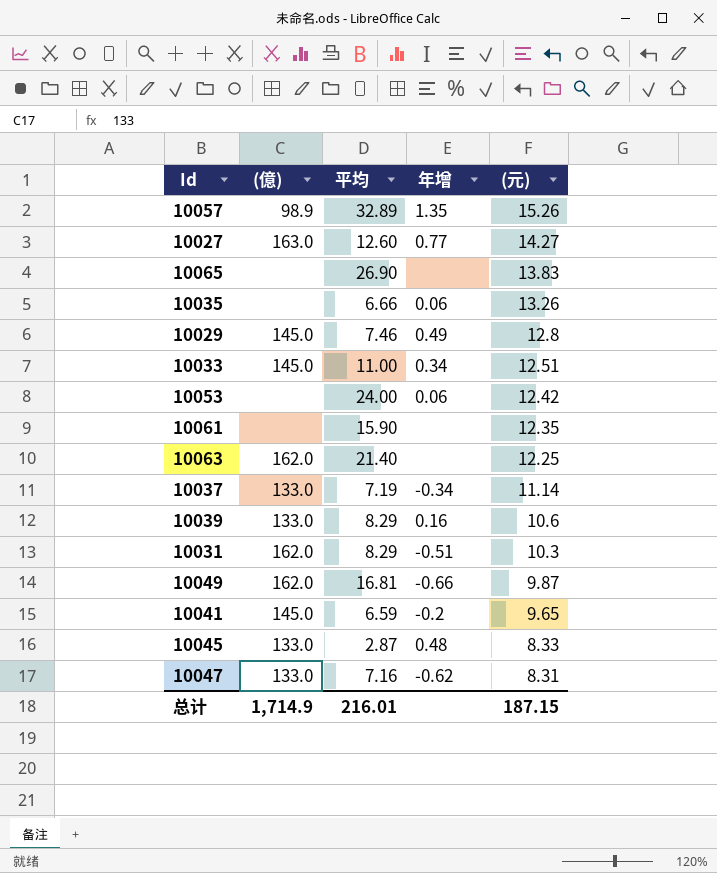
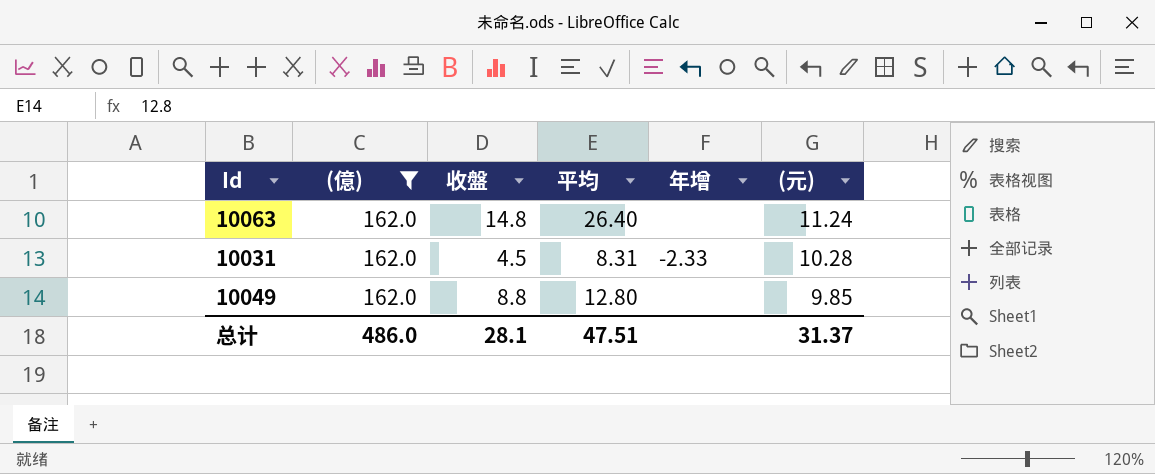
filter: none -> (億) = 162.0
column 收盤 | position: none -> 3
10063 | 平均: 21.40 -> 26.40
10063 | (元): 12.25 -> 11.24
10031 | 平均: 8.29 -> 8.31
10031 | 年增: -0.51 -> -2.33
10031 | (元): 10.3 -> 10.28
10049 | 平均: 16.81 -> 12.80
10049 | 年增: -0.66 -> none
10049 | (元): 9.87 -> 9.85
总计 | (億): 1,714.9 -> 486.0
总计 | 平均: 216.01 -> 47.51
总计 | (元): 187.15 -> 31.37

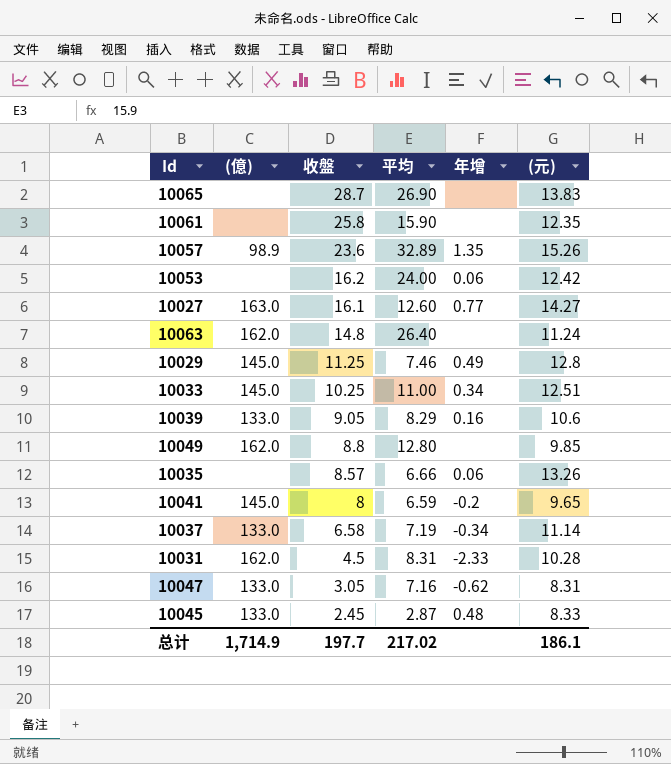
filter: (億) = 162.0 -> none
row order: (元) descending -> 收盤 descending
总计 | (億): 486.0 -> 1,714.9
总计 | 收盤: 28.1 -> 197.7
总计 | 平均: 47.51 -> 217.02
总计 | (元): 31.37 -> 186.1

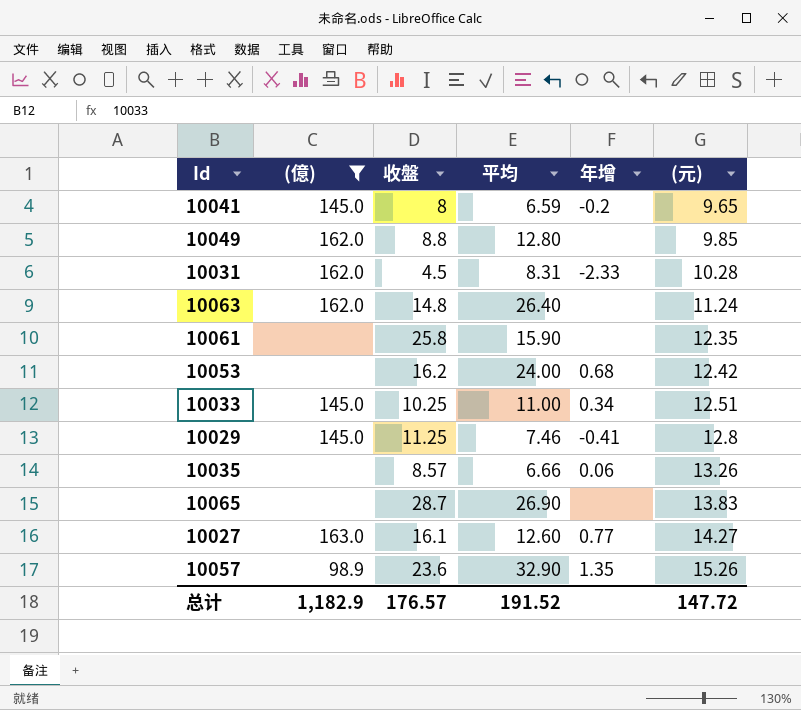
filter: none -> (億) != 133.0
row order: 收盤 descending -> (元) ascending
10053 | 年增: 0.06 -> 0.68
10029 | 年增: 0.49 -> -0.41
10057 | 平均: 32.89 -> 32.90
总计 | (億): 1,714.9 -> 1,182.9
总计 | 收盤: 197.7 -> 176.57
总计 | 平均: 217.02 -> 191.52
总计 | (元): 186.1 -> 147.72

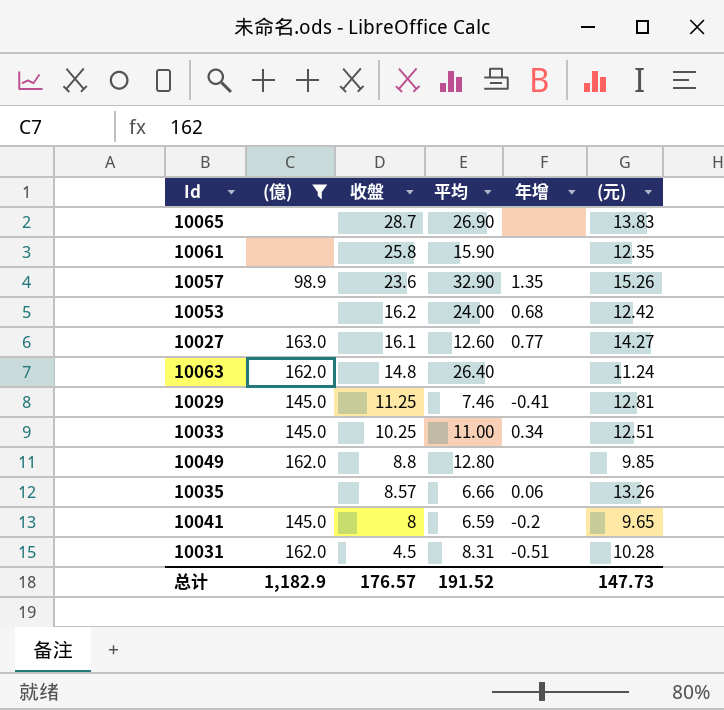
row order: (元) ascending -> 收盤 descending
10029 | (元): 12.8 -> 12.81
10031 | 年增: -2.33 -> -0.51
总计 | (元): 147.72 -> 147.73

